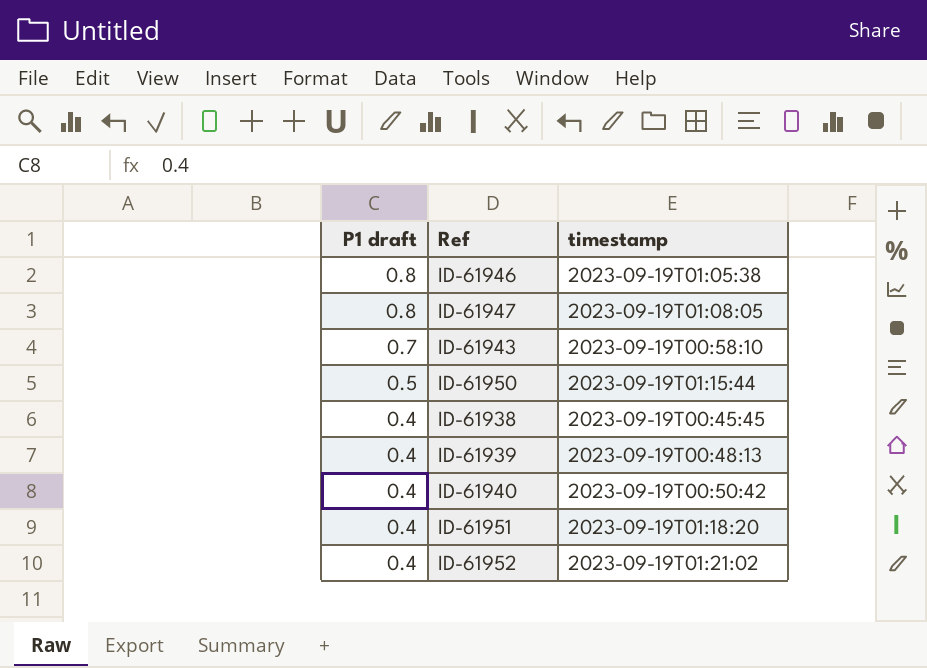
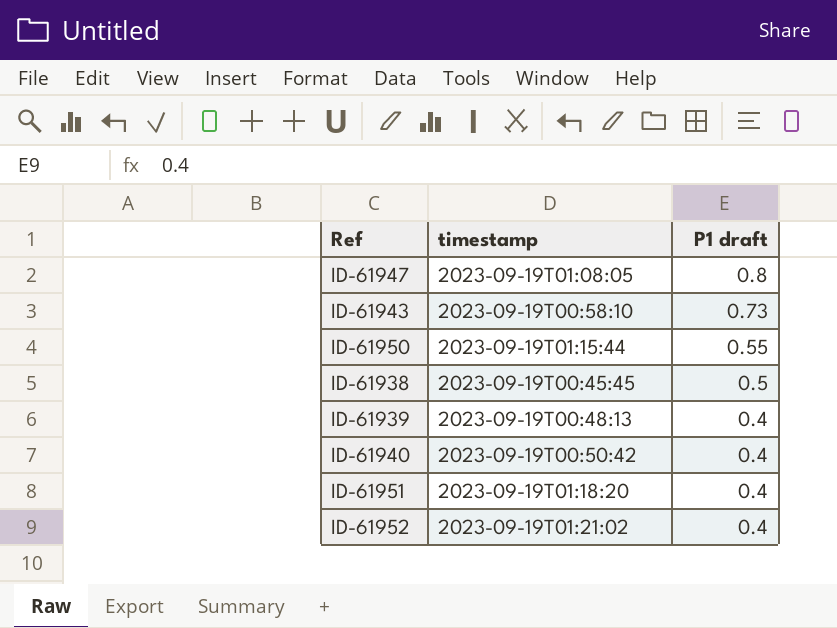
column P1 draft | position: 1 -> 3
row ID-61946: 0.8 | 2023-09-19T01:05:38 -> none
ID-61943 | P1 draft: 0.7 -> 0.73
ID-61950 | P1 draft: 0.5 -> 0.55
ID-61938 | P1 draft: 0.4 -> 0.5

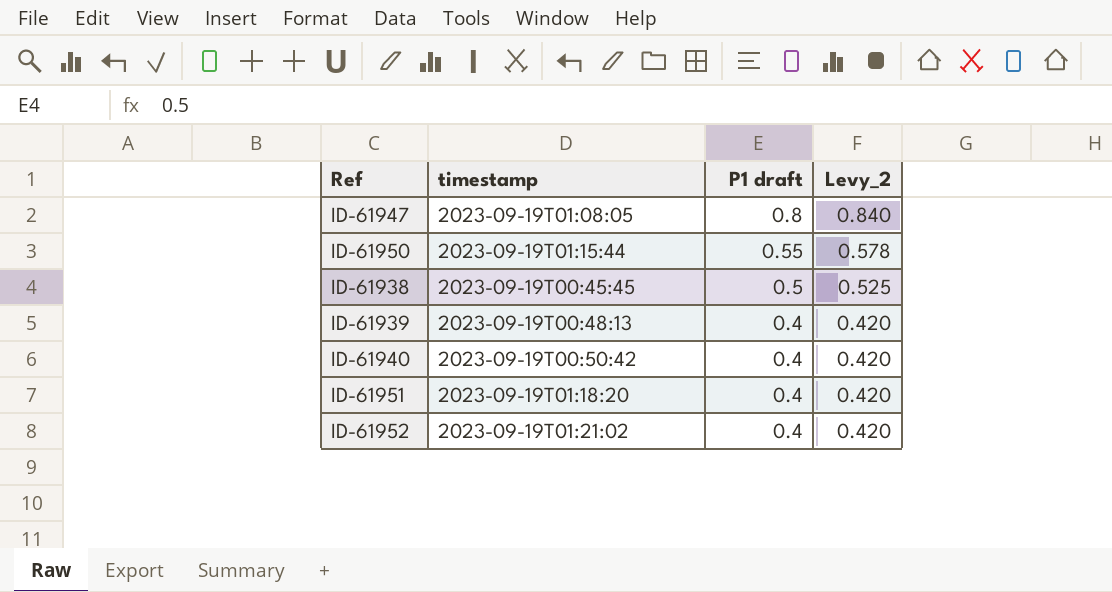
column Levy_2 | formula: none -> [P1 draft] * 1.05
row ID-61943: 2023-09-19T00:58:10 | 0.73 -> none

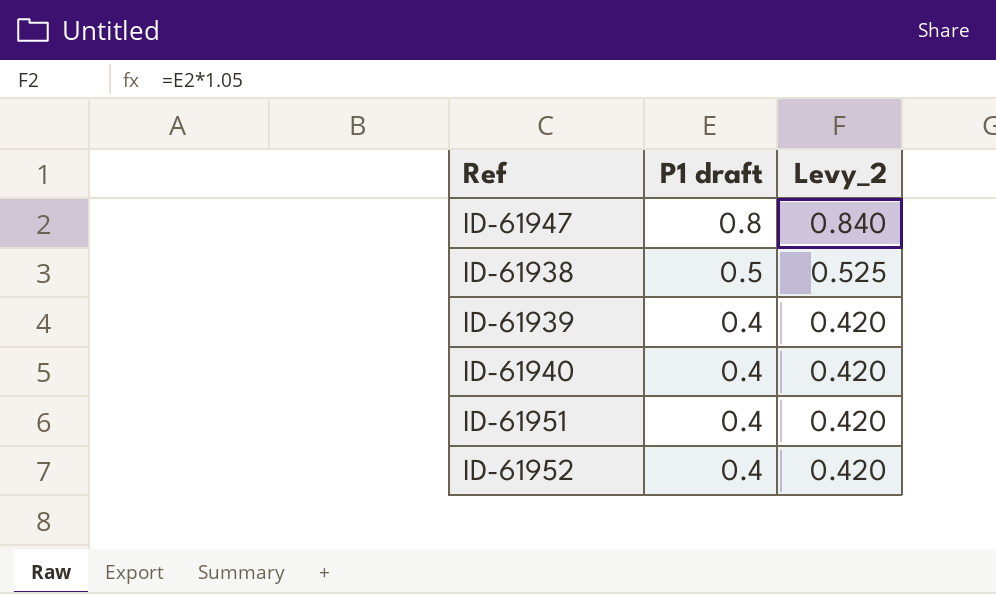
column timestamp | position: 2 -> none
row ID-61950: 2023-09-19T01:15:44 | 0.55 | 0.578 -> none

